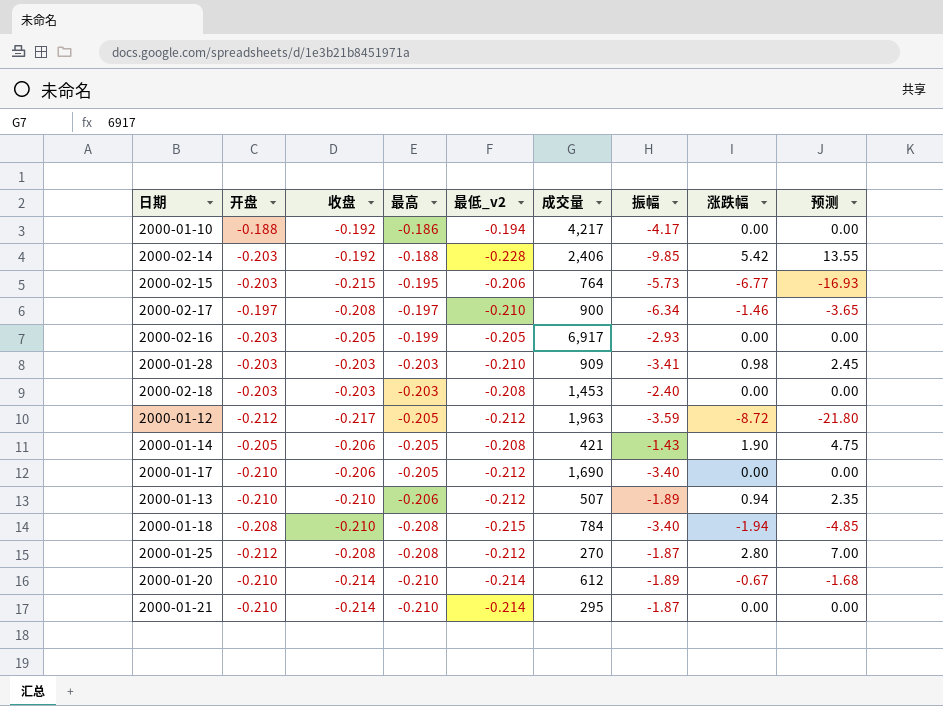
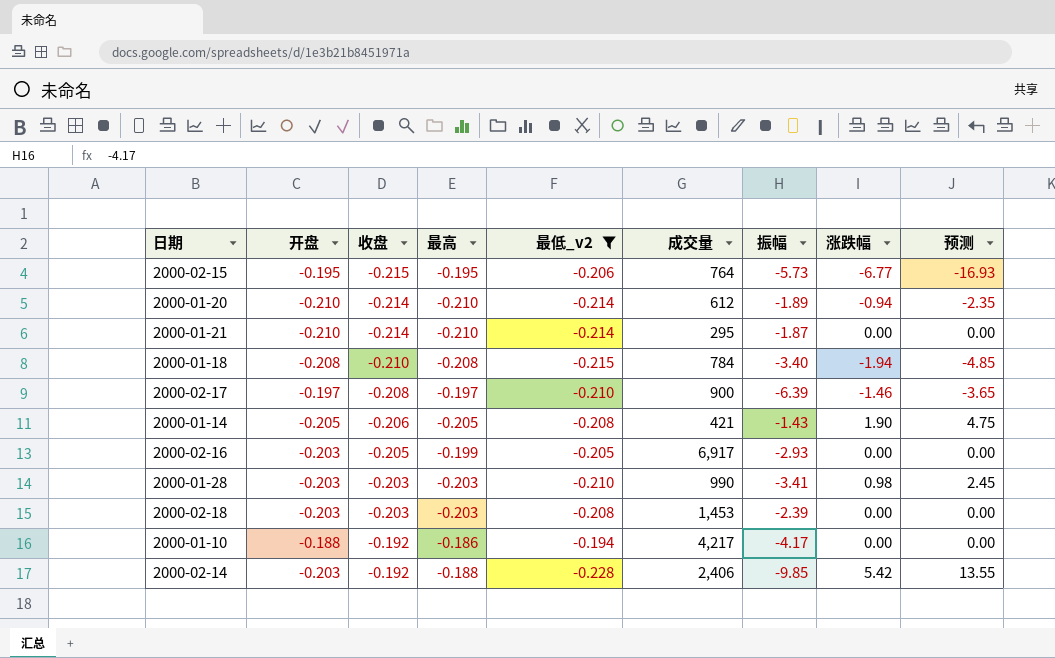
filter: none -> 最低_v2 != -0.212
row order: 最高 descending -> 收盘 ascending
2000-02-15 | 开盘: -0.203 -> -0.195
2000-01-20 | 涨跌幅: -0.67 -> -0.94
2000-01-20 | 预测: -1.68 -> -2.35
2000-02-17 | 振幅: -6.34 -> -6.39
2000-01-28 | 成交量: 909 -> 990
2000-02-18 | 振幅: -2.40 -> -2.39

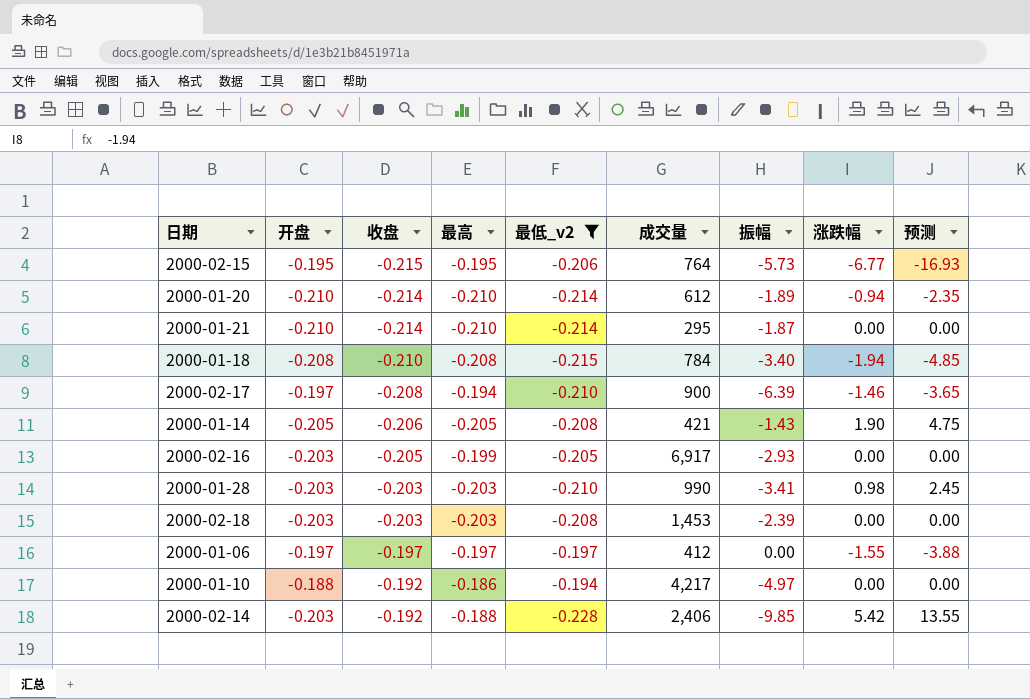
2000-02-17 | 最高: -0.197 -> -0.194
row 2000-01-06: none -> -0.197 | -0.197 | -0.197 | -0.197 | 412 | 0.00 | -1.55 | -3.88
2000-01-10 | 振幅: -4.17 -> -4.97

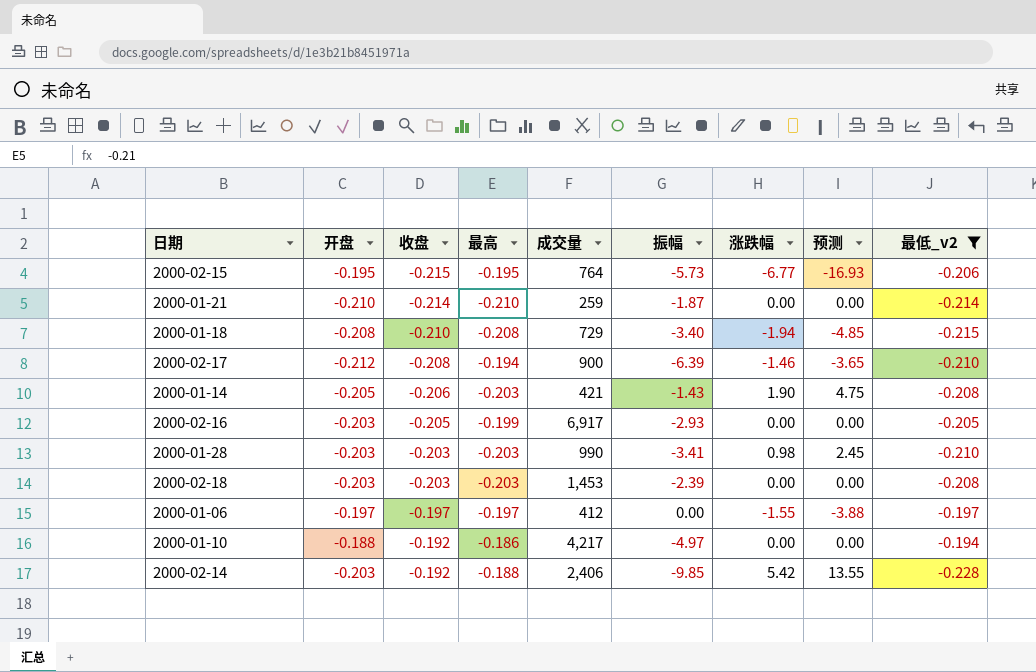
column 最低_v2 | position: 5 -> 9
row 2000-01-20: -0.210 | -0.214 | -0.210 | -0.214 | 612 | -1.89 | -0.94 | -2.35 -> none
2000-01-21 | 成交量: 295 -> 259
2000-01-18 | 成交量: 784 -> 729
2000-02-17 | 开盘: -0.197 -> -0.212
2000-01-14 | 最高: -0.205 -> -0.203

